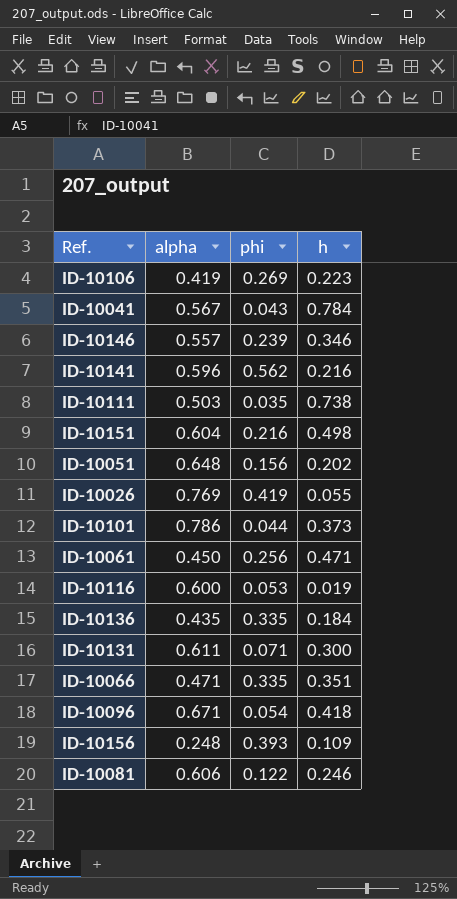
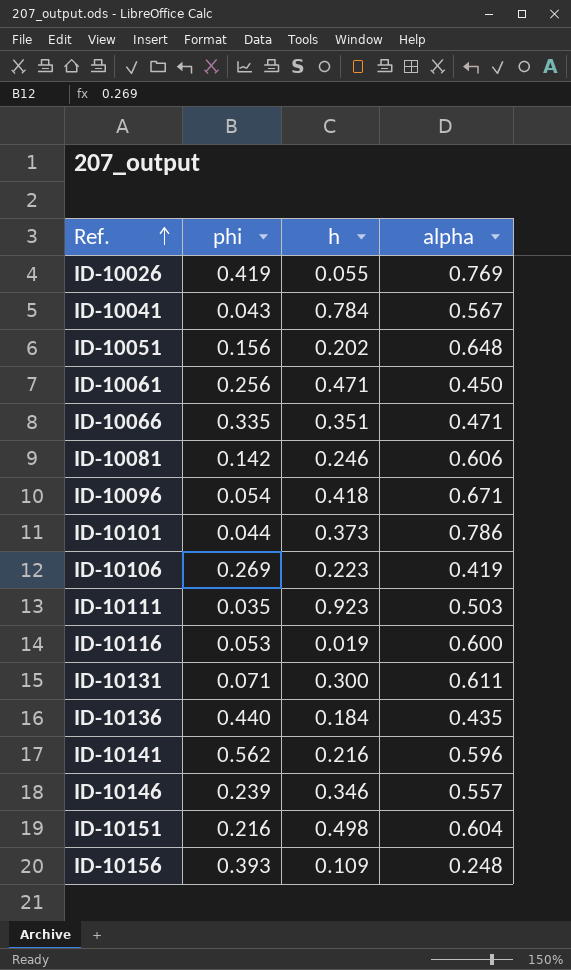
row order: none -> Ref. ascending
column alpha | position: 2 -> 4
ID-10081 | phi: 0.122 -> 0.142
ID-10111 | h: 0.738 -> 0.923
ID-10136 | phi: 0.335 -> 0.440

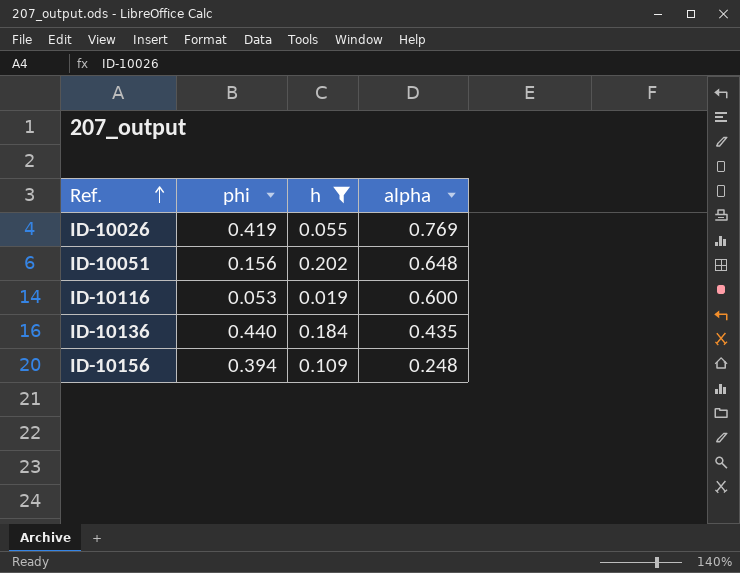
filter: none -> h <= 0.202
ID-10156 | phi: 0.393 -> 0.394

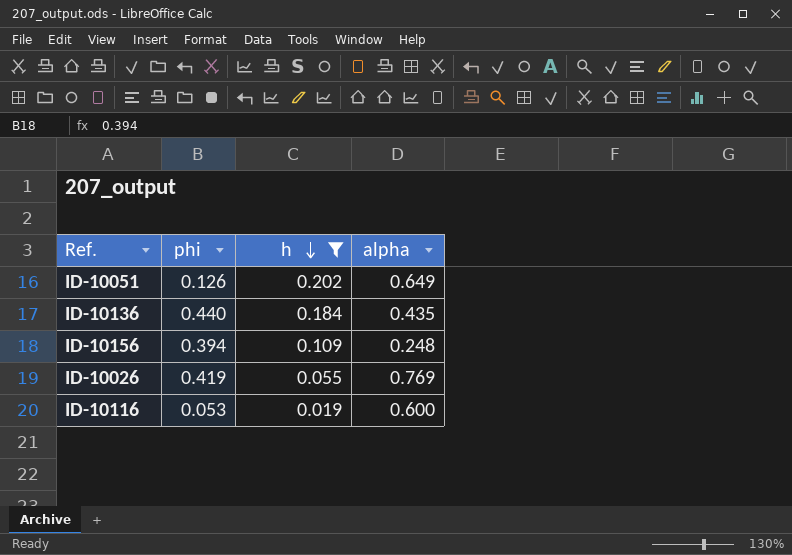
row order: Ref. ascending -> h descending
ID-10051 | phi: 0.156 -> 0.126
ID-10051 | alpha: 0.648 -> 0.649

